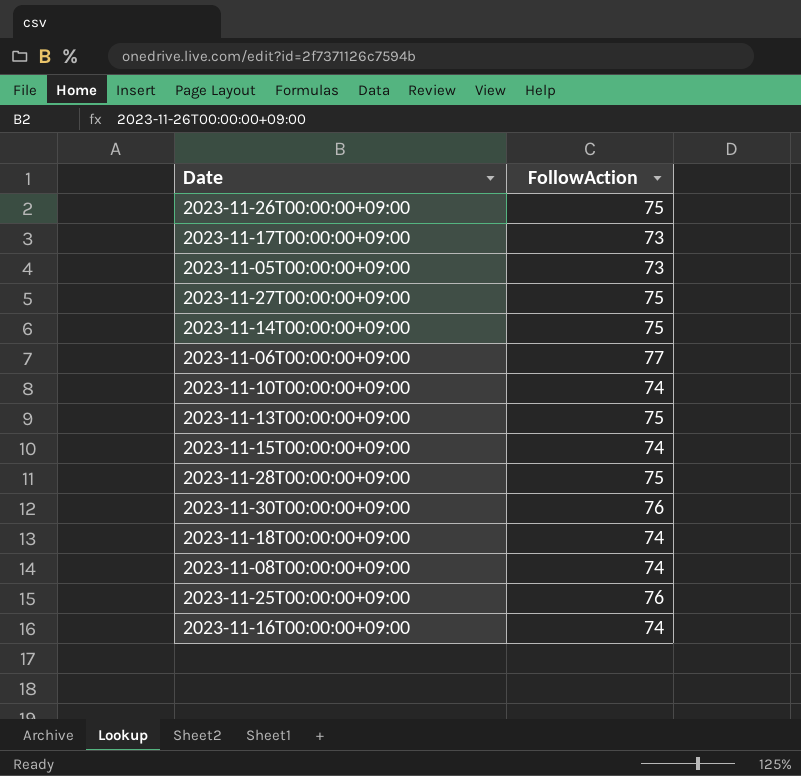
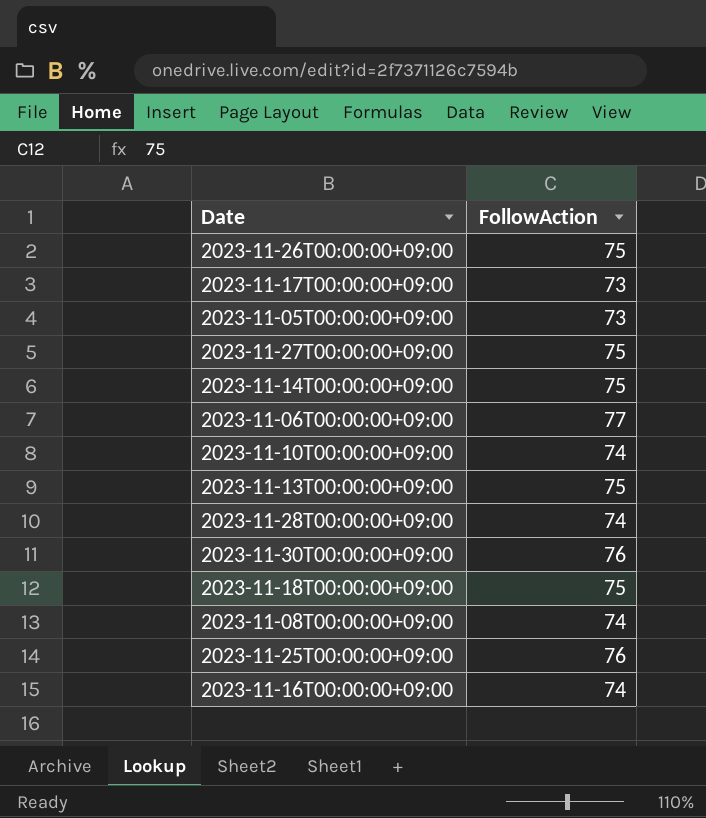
row 2023-11-15T00:00:00+09:00: 74 -> none
2023-11-28T00:00:00+09:00 | FollowAction: 75 -> 74
2023-11-18T00:00:00+09:00 | FollowAction: 74 -> 75

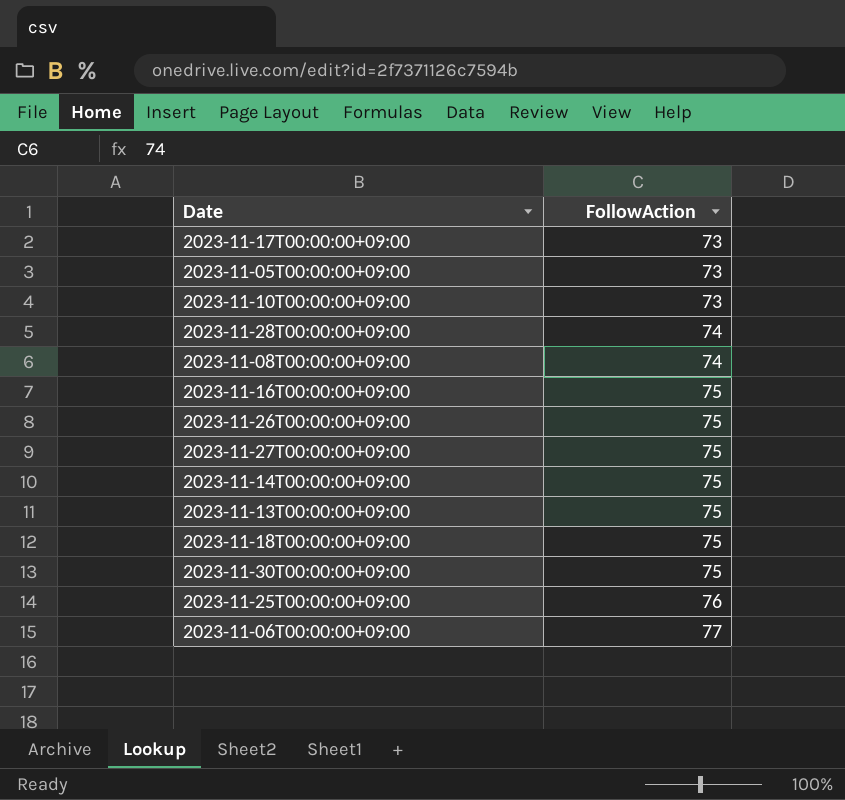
row order: none -> FollowAction ascending
2023-11-10T00:00:00+09:00 | FollowAction: 74 -> 73
2023-11-16T00:00:00+09:00 | FollowAction: 74 -> 75
2023-11-30T00:00:00+09:00 | FollowAction: 76 -> 75

